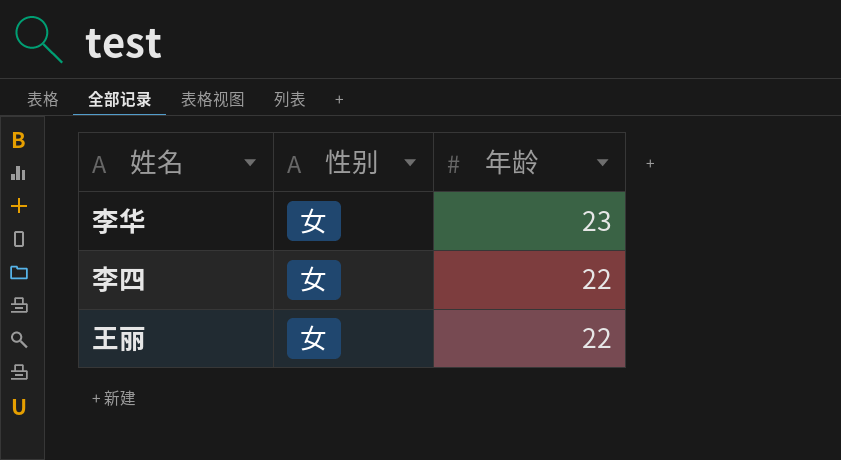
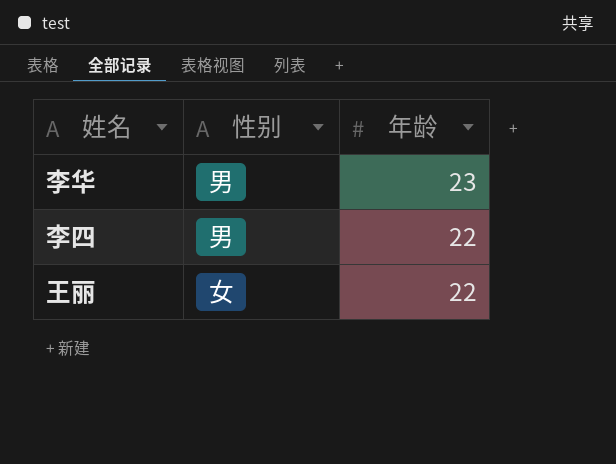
李华 | 性别: 女 -> 男
李四 | 性别: 女 -> 男

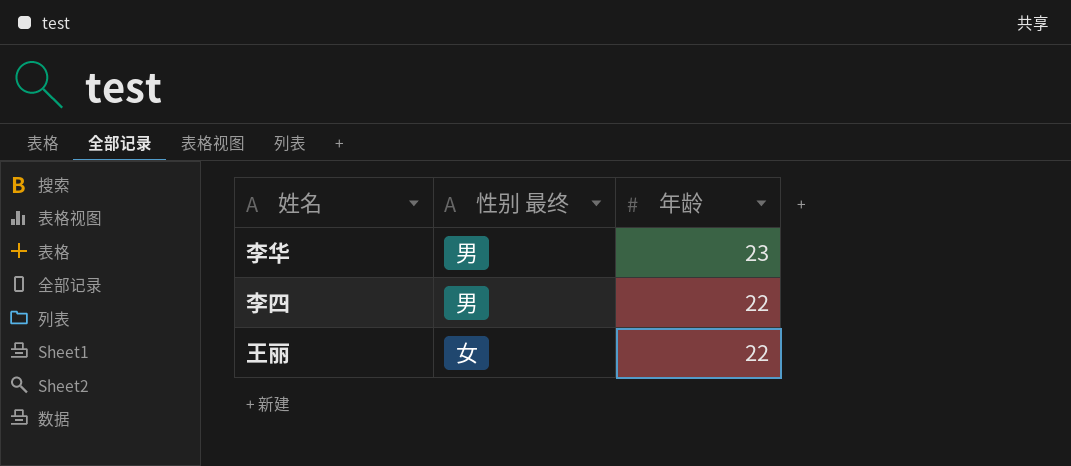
column name: 性别 -> 性别 最终

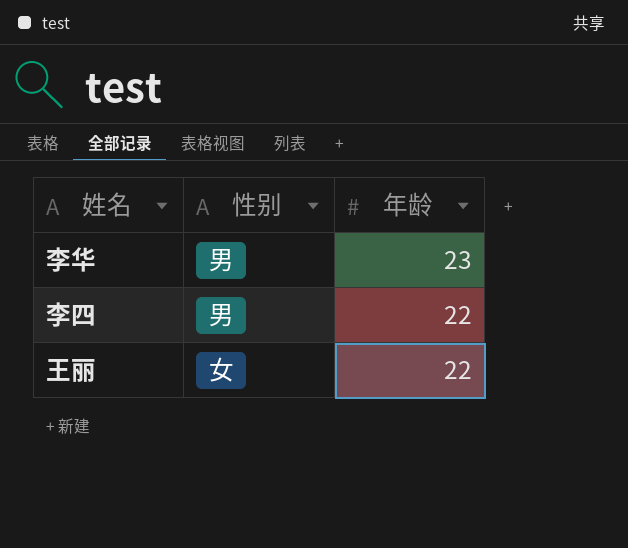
column name: 性别 最终 -> 性别

